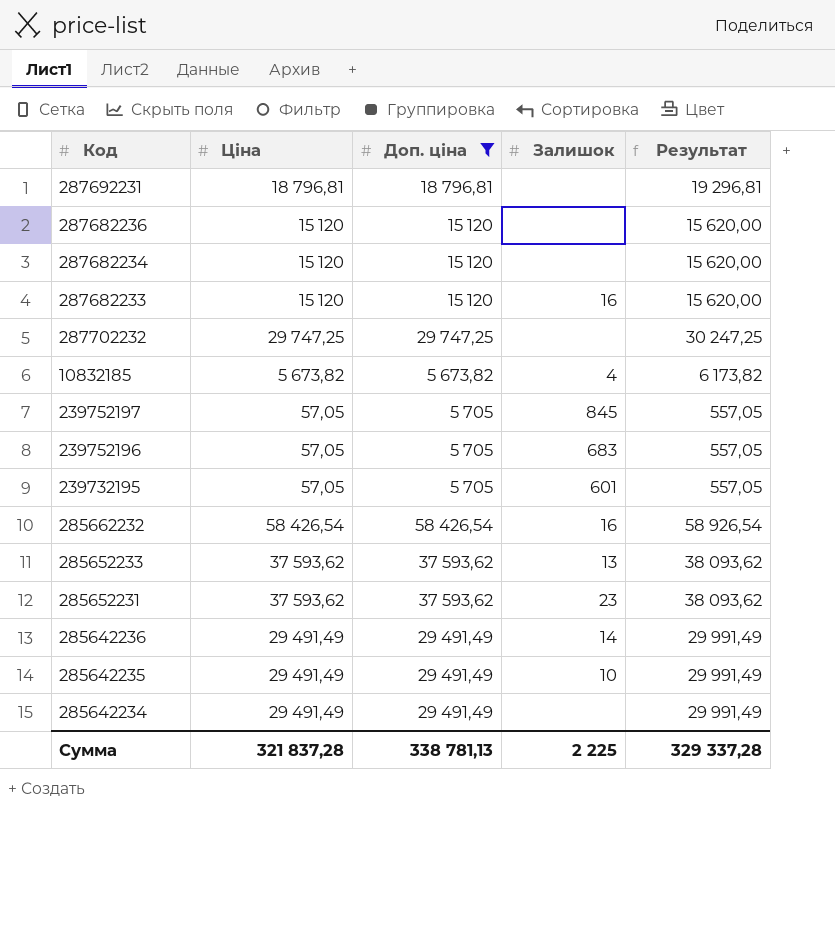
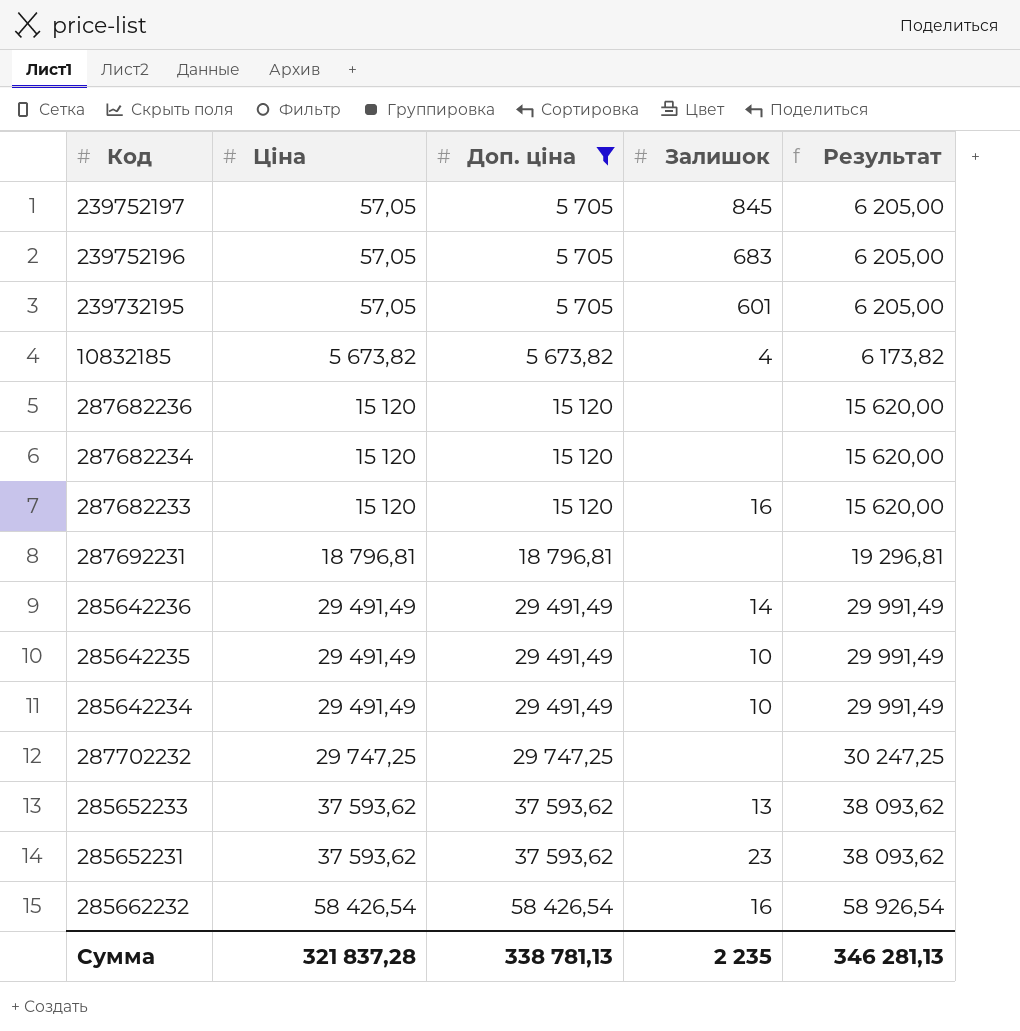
row order: none -> Ціна ascending
column Результат | formula: [Ціна] + 500 -> [Доп. ціна] + 500
285642234 | Залишок: none -> 10
Сумма | Залишок: 2 225 -> 2 235
Сумма | Результат: 329 337,28 -> 346 281,13

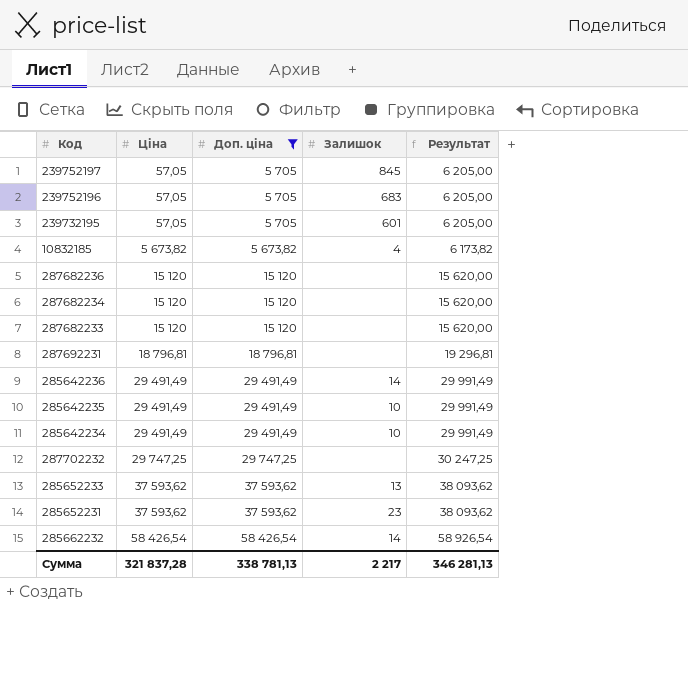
287682233 | Залишок: 16 -> none
285662232 | Залишок: 16 -> 14
Сумма | Залишок: 2 235 -> 2 217

